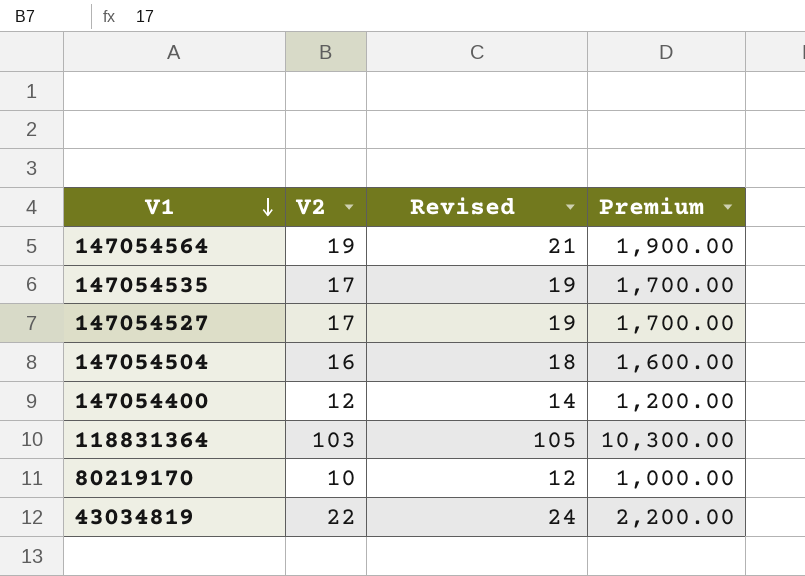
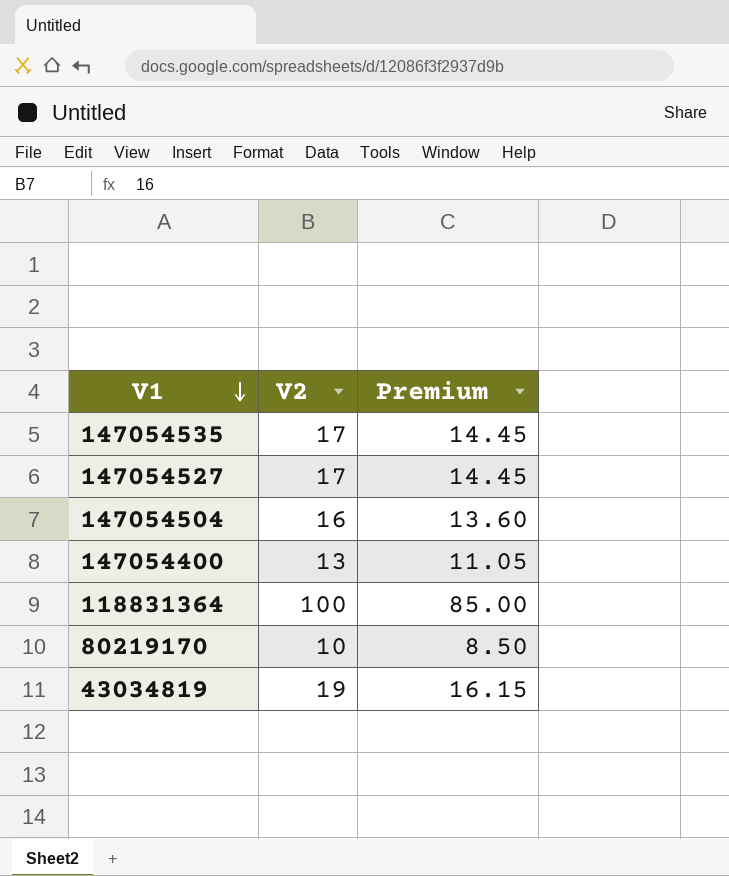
column Revised | formula: [V2] + 2 -> none
column Premium | formula: [V2] * 100 -> [V2] * 0.85
row 147054564: 19 | 21 | 1,900.00 -> none
147054400 | V2: 12 -> 13
118831364 | V2: 103 -> 100
43034819 | V2: 22 -> 19

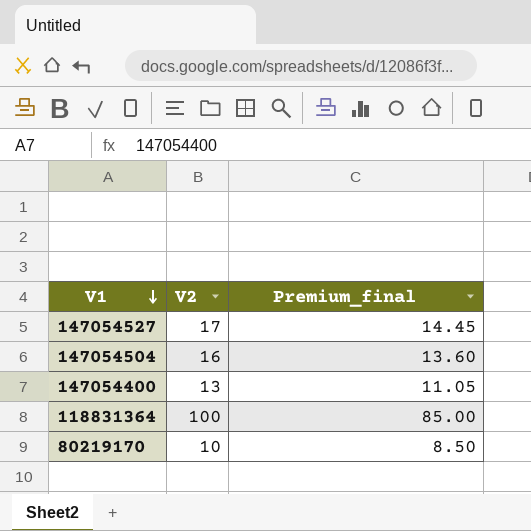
column name: Premium -> Premium_final
row 147054535: 17 | 14.45 -> none
row 43034819: 19 | 16.15 -> none

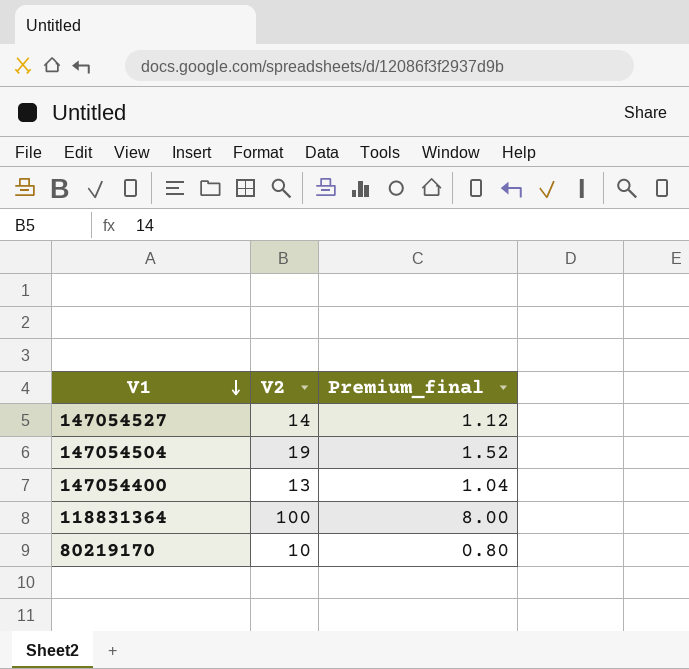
column Premium_final | formula: [V2] * 0.85 -> [V2] * 0.08
147054527 | V2: 17 -> 14
147054504 | V2: 16 -> 19

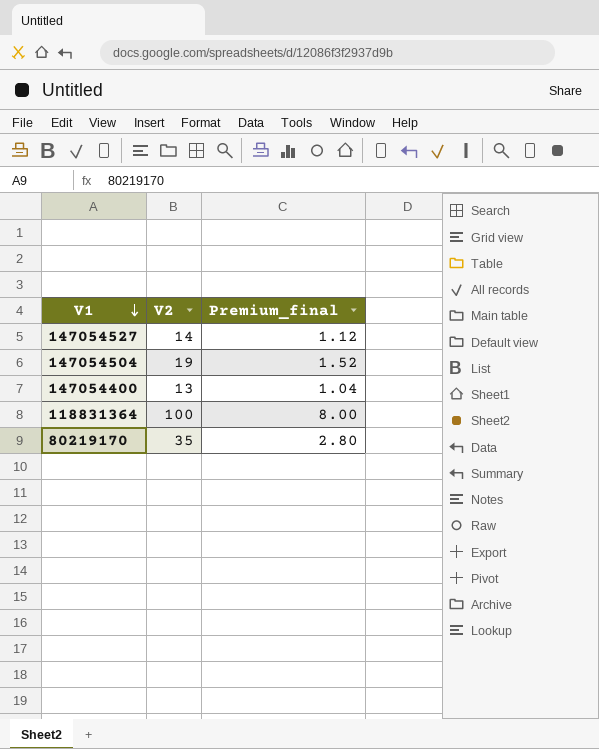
80219170 | V2: 10 -> 35
80219170 | Premium_final: 0.80 -> 2.80

